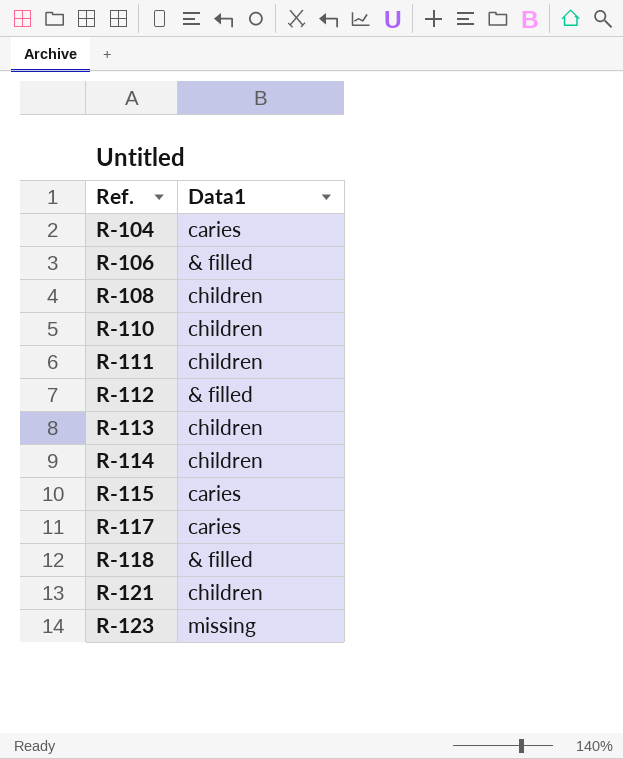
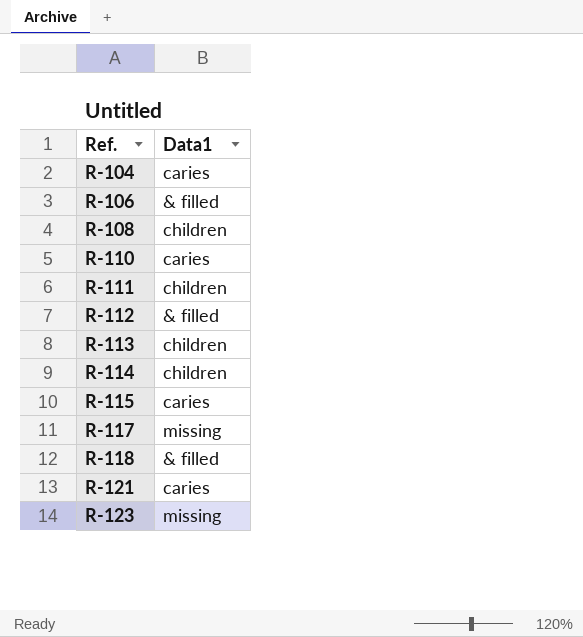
R-110 | Data1: children -> caries
R-117 | Data1: caries -> missing
R-121 | Data1: children -> caries

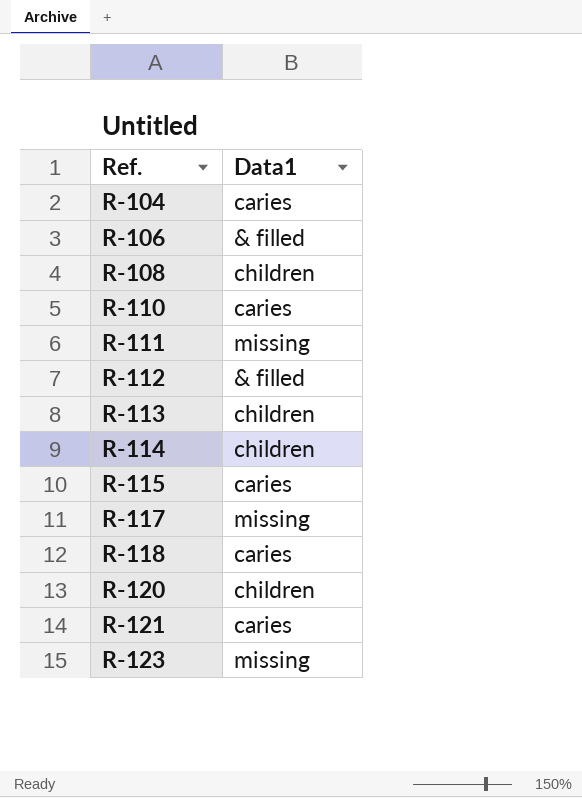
R-111 | Data1: children -> missing
R-118 | Data1: & filled -> caries
row R-120: none -> children

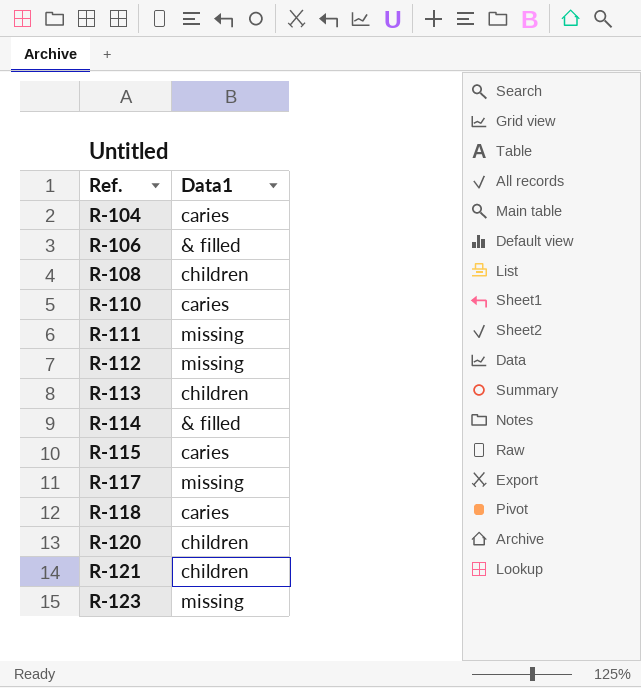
R-112 | Data1: & filled -> missing
R-114 | Data1: children -> & filled
R-121 | Data1: caries -> children

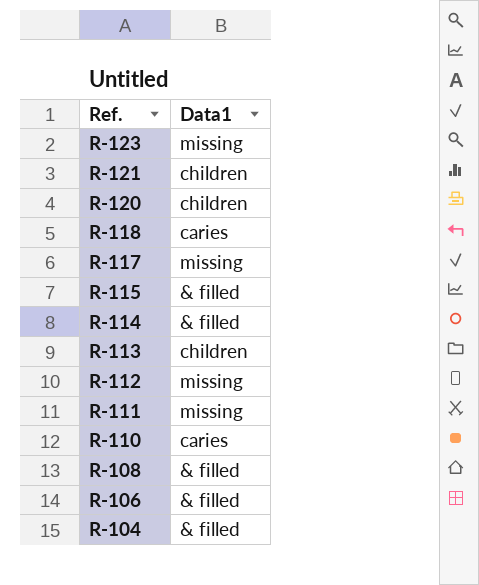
row order: Ref. ascending -> Ref. descending
R-115 | Data1: caries -> & filled
R-108 | Data1: children -> & filled
R-104 | Data1: caries -> & filled

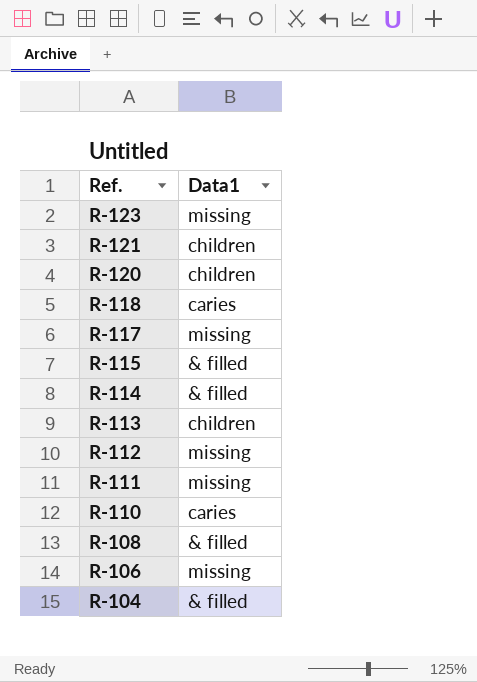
R-106 | Data1: & filled -> missing

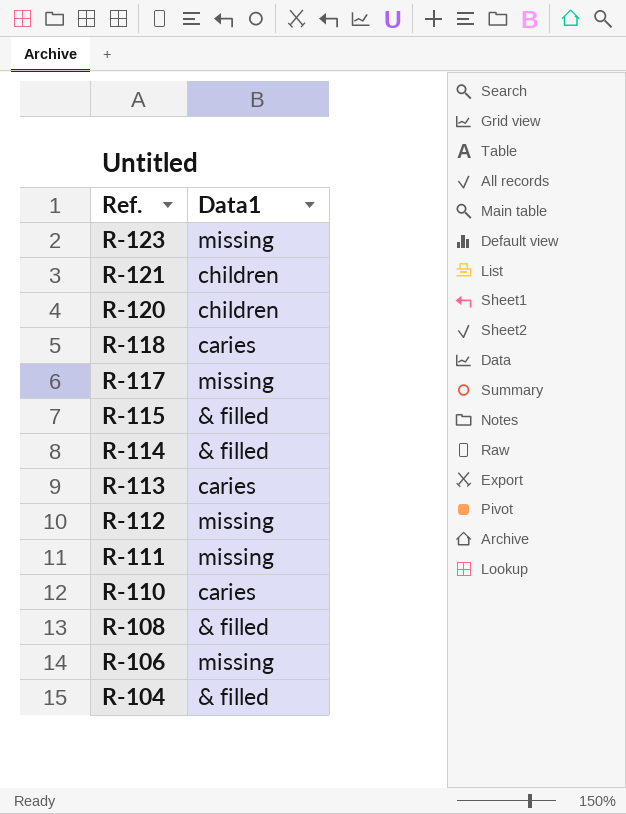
R-113 | Data1: children -> caries

